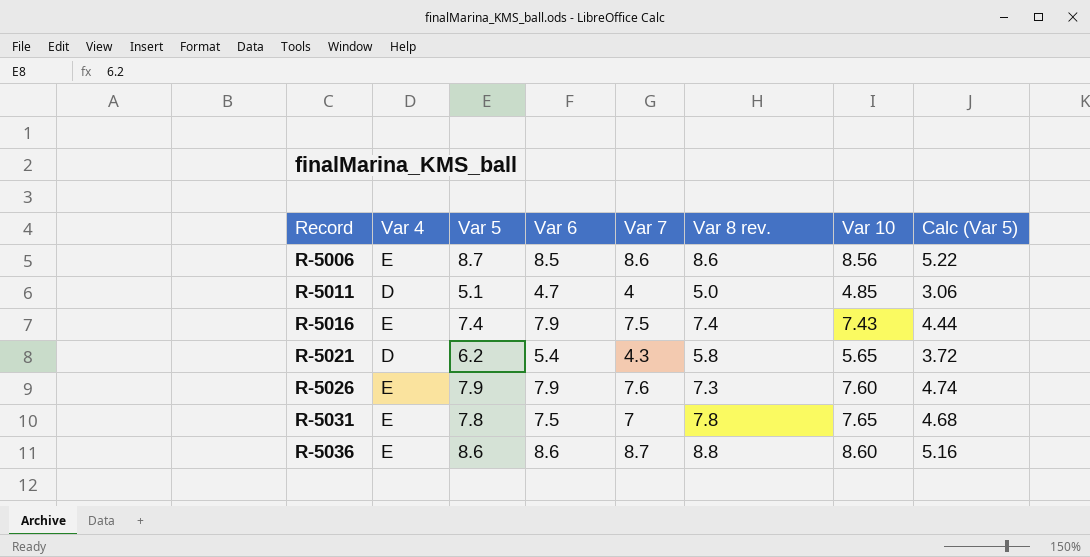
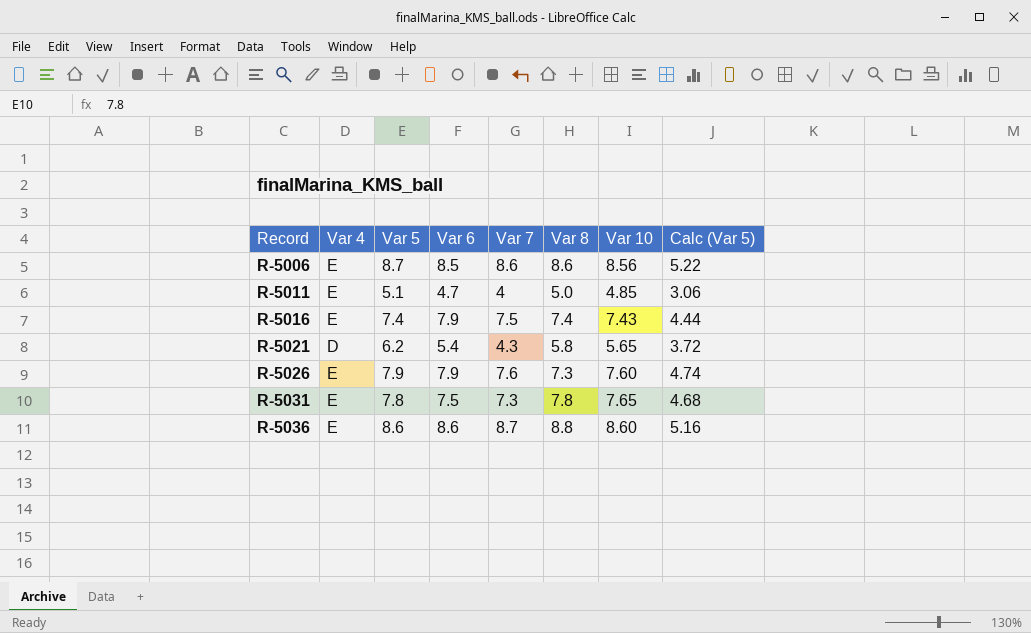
column name: Var 8 rev. -> Var 8
R-5011 | Var 4: D -> E
R-5031 | Var 7: 7 -> 7.3

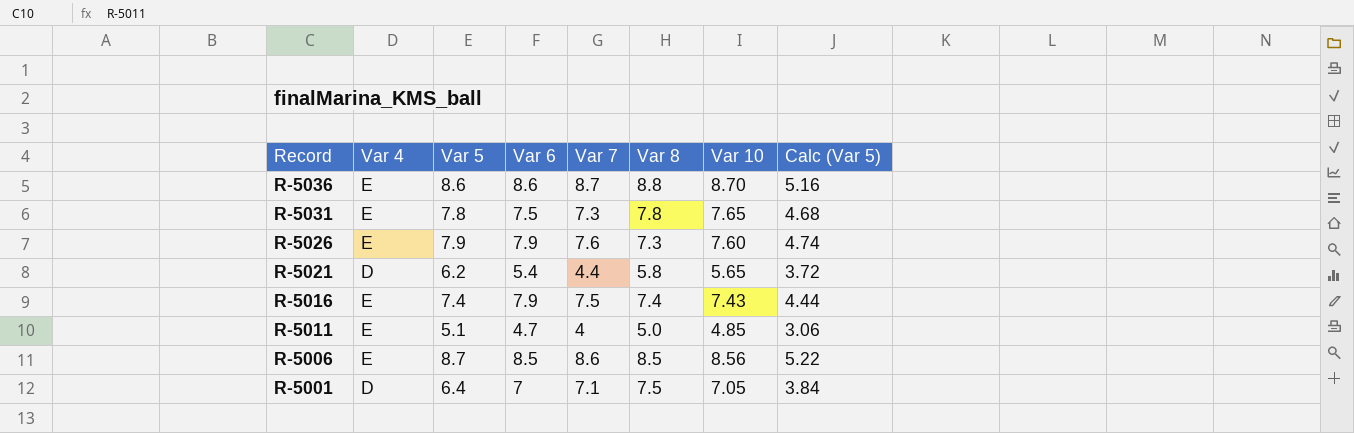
row order: Record ascending -> Record descending
R-5036 | Var 10: 8.60 -> 8.70
R-5021 | Var 7: 4.3 -> 4.4
R-5006 | Var 8: 8.6 -> 8.5
row R-5001: none -> D | 6.4 | 7 | 7.1 | 7.5 | 7.05 | 3.84

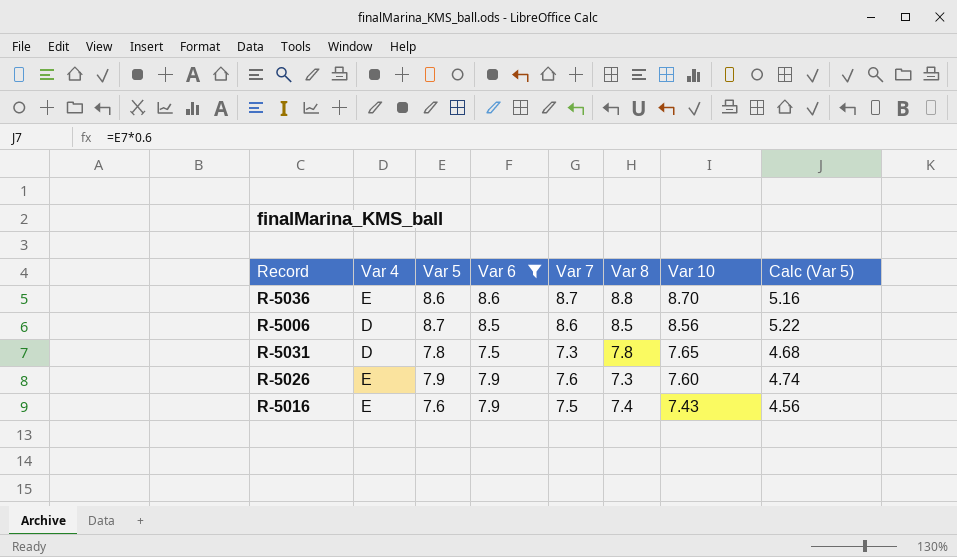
filter: none -> Var 6 >= 7.5
row order: Record descending -> Var 10 descending
R-5006 | Var 4: E -> D
R-5031 | Var 4: E -> D
R-5016 | Var 5: 7.4 -> 7.6
R-5016 | Calc (Var 5): 4.44 -> 4.56

